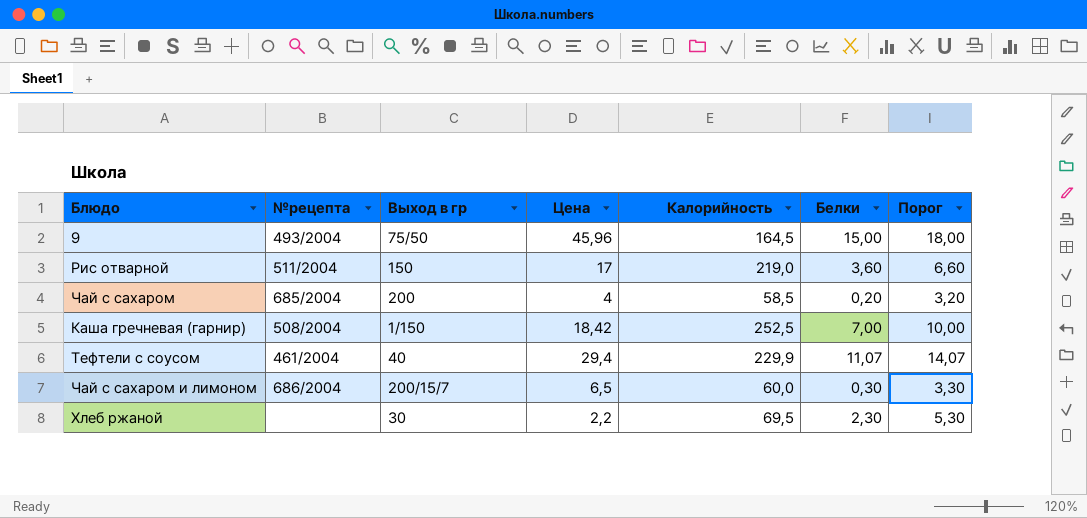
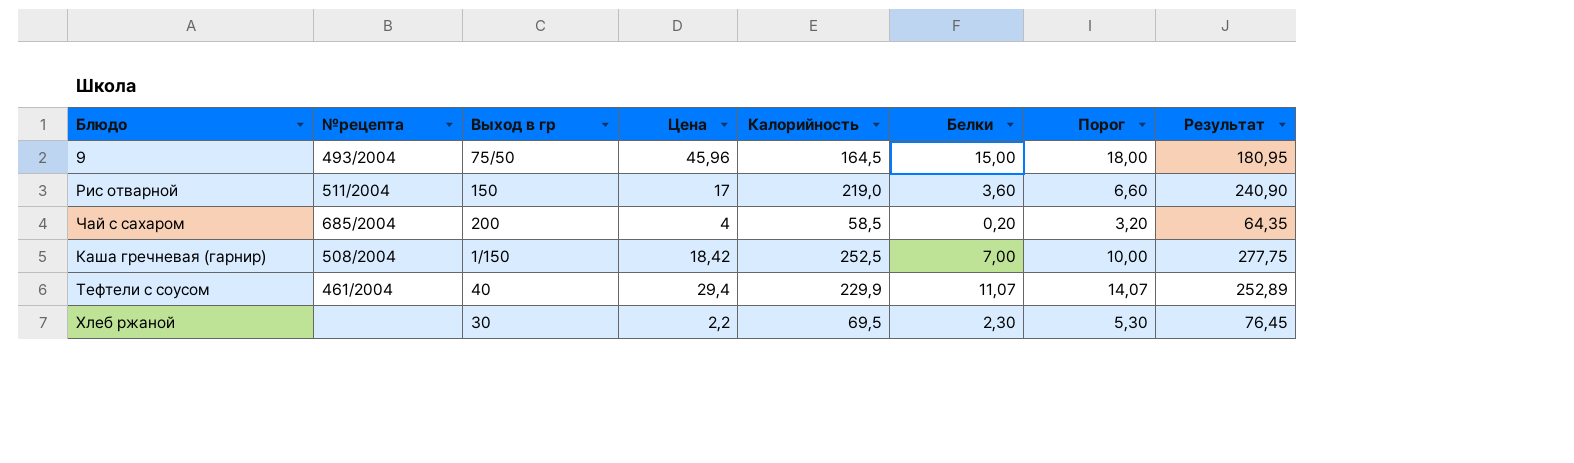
column Результат | formula: none -> [Калорийность] * 1,1
row Чай с сахаром и лимоном: 686/2004 | 200/15/7 | 6,5 | 60,0 | 0,30 | 3,30 -> none

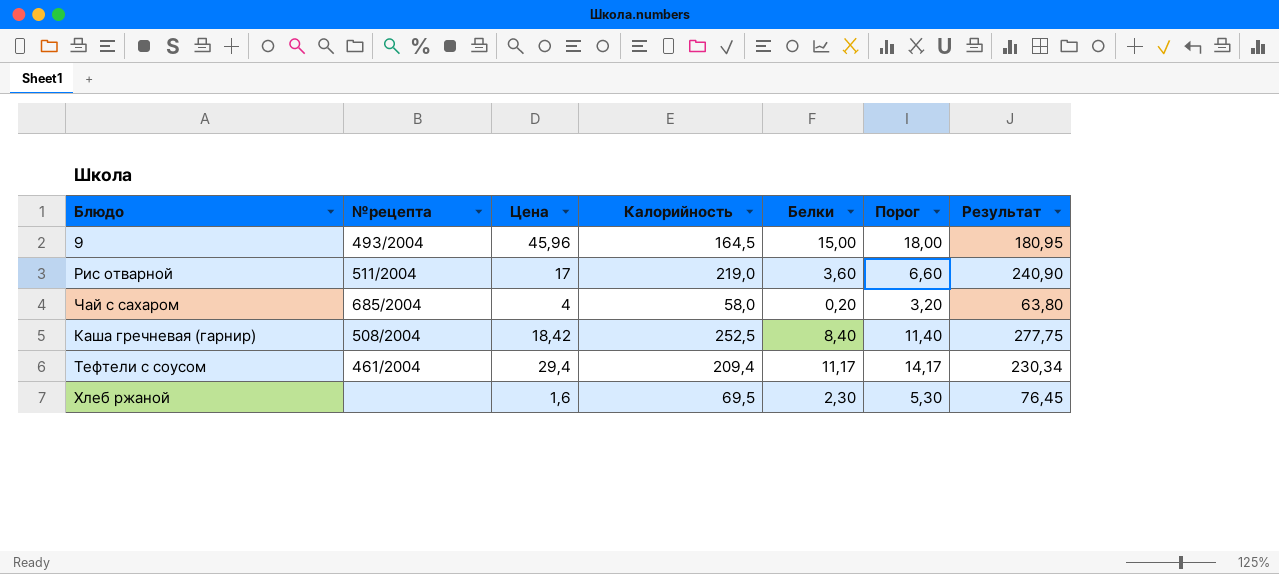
column Выход в гр | position: 3 -> none
Чай с сахаром | Калорийность: 58,5 -> 58,0
Чай с сахаром | Результат: 64,35 -> 63,80
Каша гречневая (гарнир) | Белки: 7,00 -> 8,40
Каша гречневая (гарнир) | Порог: 10,00 -> 11,40
Тефтели с соусом | Калорийность: 229,9 -> 209,4
Тефтели с соусом | Белки: 11,07 -> 11,17
Тефтели с соусом | Порог: 14,07 -> 14,17
Тефтели с соусом | Результат: 252,89 -> 230,34
Хлеб ржаной | Цена: 2,2 -> 1,6

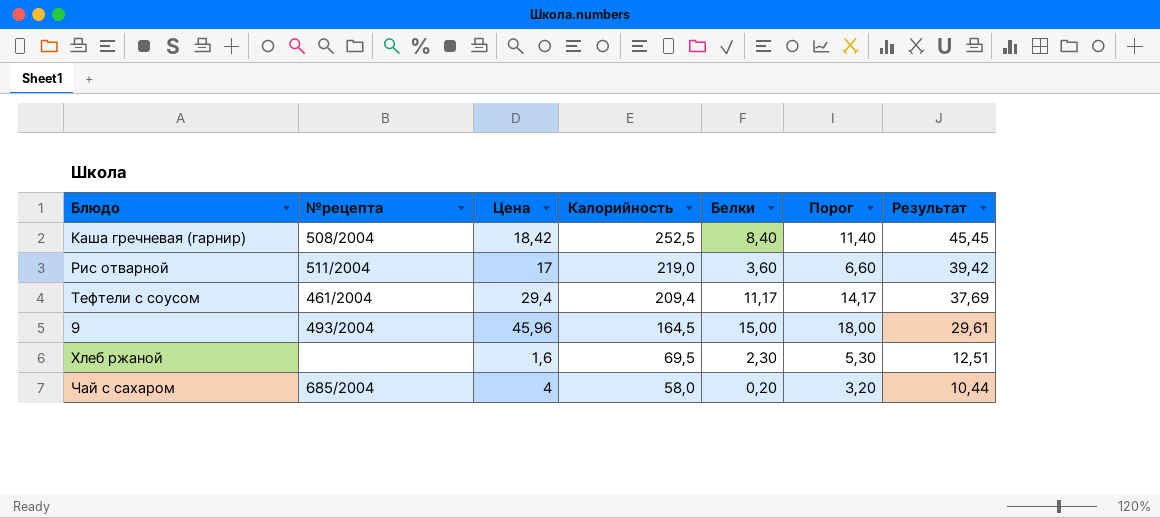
row order: none -> Калорийность descending
column Результат | formula: [Калорийность] * 1,1 -> [Калорийность] * 0,18

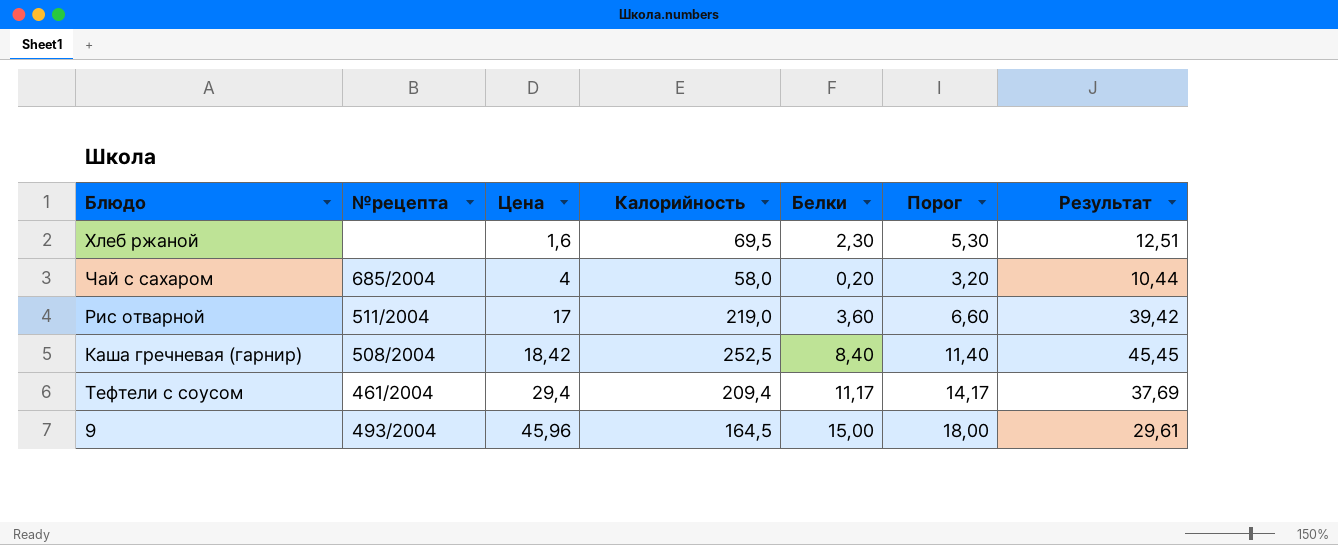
row order: Калорийность descending -> Цена ascending

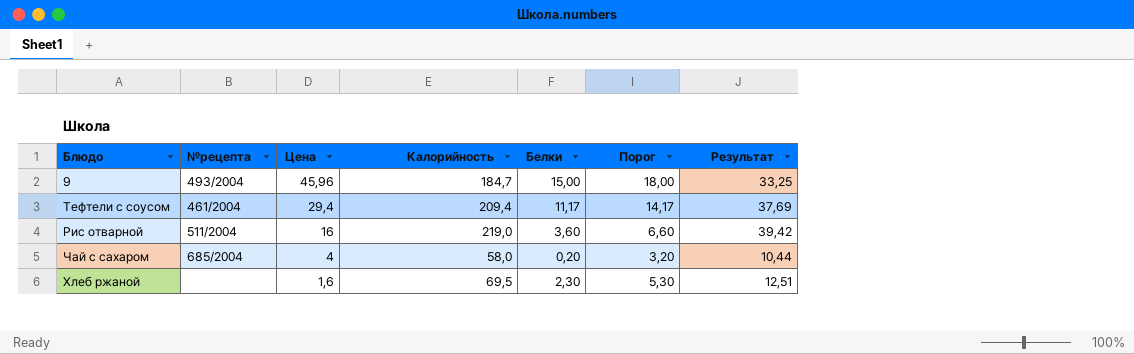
row order: Цена ascending -> Цена descending
row Каша гречневая (гарнир): 508/2004 | 18,42 | 252,5 | 8,40 | 11,40 | 45,45 -> none
9 | Калорийность: 164,5 -> 184,7
9 | Результат: 29,61 -> 33,25
Рис отварной | Цена: 17 -> 16

